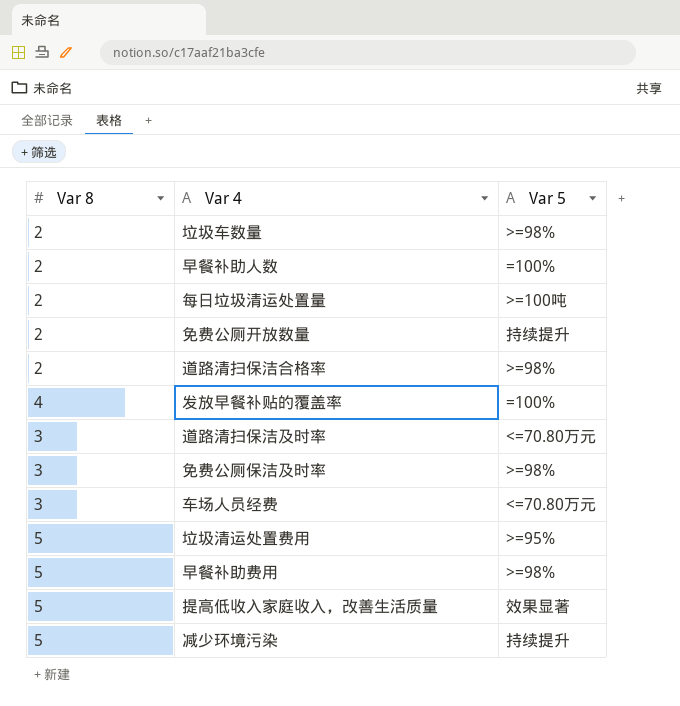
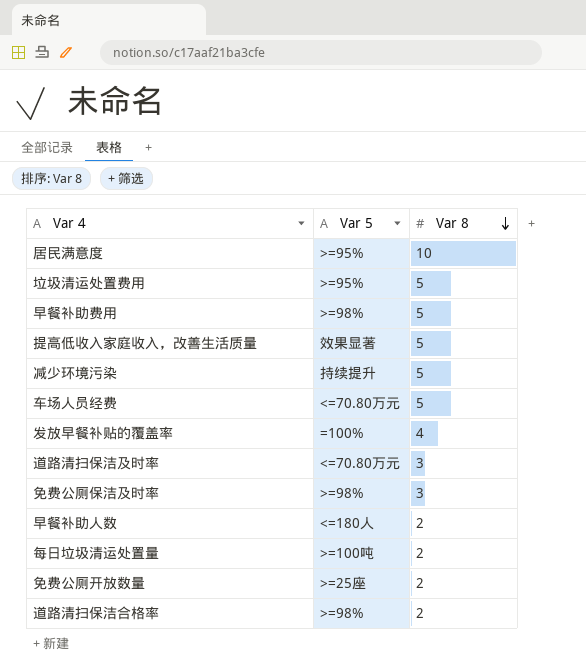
row order: none -> Var 8 descending
column Var 8 | position: 1 -> 3
row 垃圾车数量: 2 | >=98% -> none
row 居民满意度: none -> >=95% | 10
车场人员经费 | Var 8: 3 -> 5
早餐补助人数 | Var 5: =100% -> <=180人
免费公厕开放数量 | Var 5: 持续提升 -> >=25座

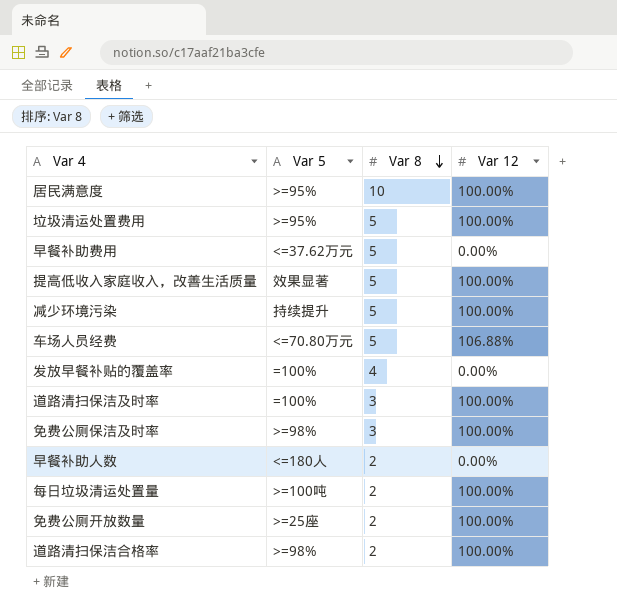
column Var 12 | position: none -> 4
早餐补助费用 | Var 5: >=98% -> <=37.62万元
道路清扫保洁及时率 | Var 5: <=70.80万元 -> =100%

